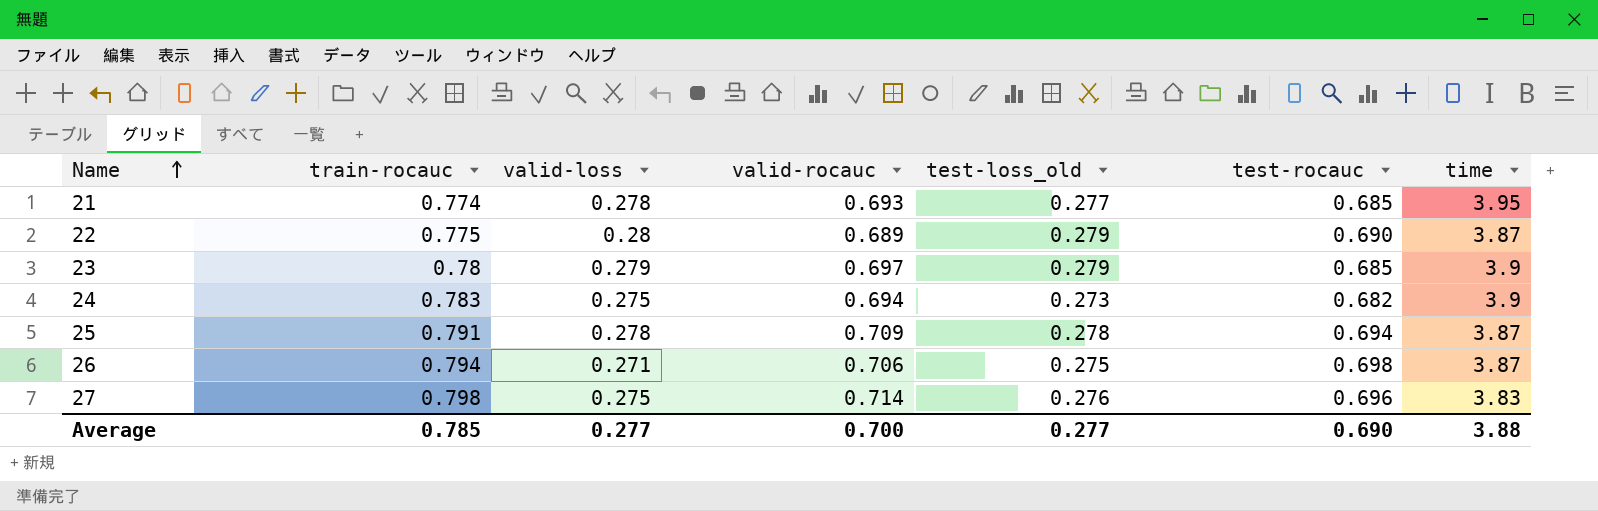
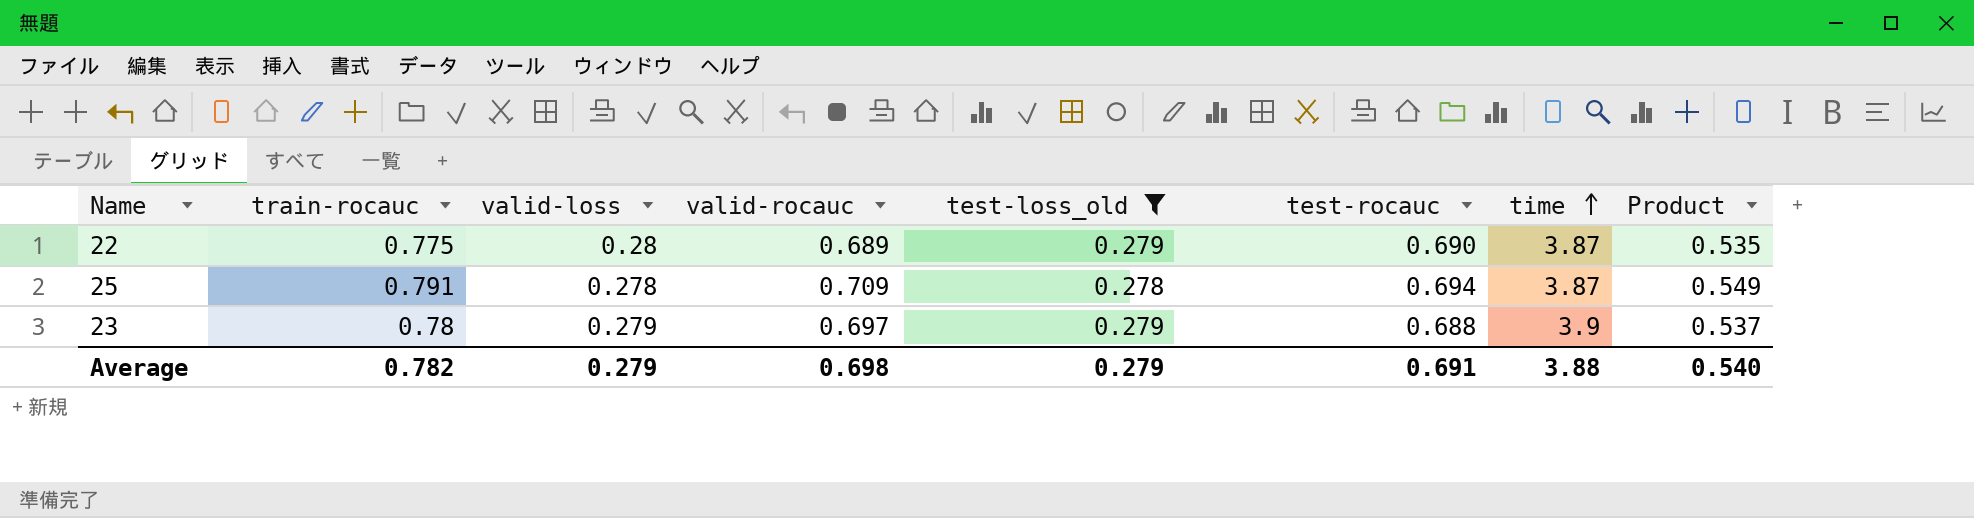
filter: none -> test-loss_old >= 0.278
row order: Name ascending -> time ascending
column Product | formula: none -> [train-rocauc] * [test-rocauc]
23 | test-rocauc: 0.685 -> 0.688
Average | train-rocauc: 0.785 -> 0.782
Average | valid-loss: 0.277 -> 0.279
Average | valid-rocauc: 0.700 -> 0.698
Average | test-loss_old: 0.277 -> 0.279
Average | test-rocauc: 0.690 -> 0.691

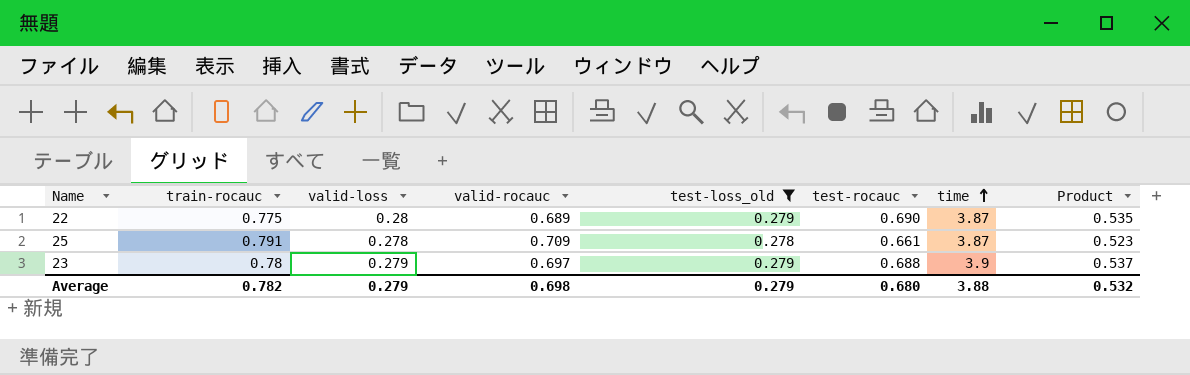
25 | test-rocauc: 0.694 -> 0.661
25 | Product: 0.549 -> 0.523
Average | test-rocauc: 0.691 -> 0.680
Average | Product: 0.540 -> 0.532

